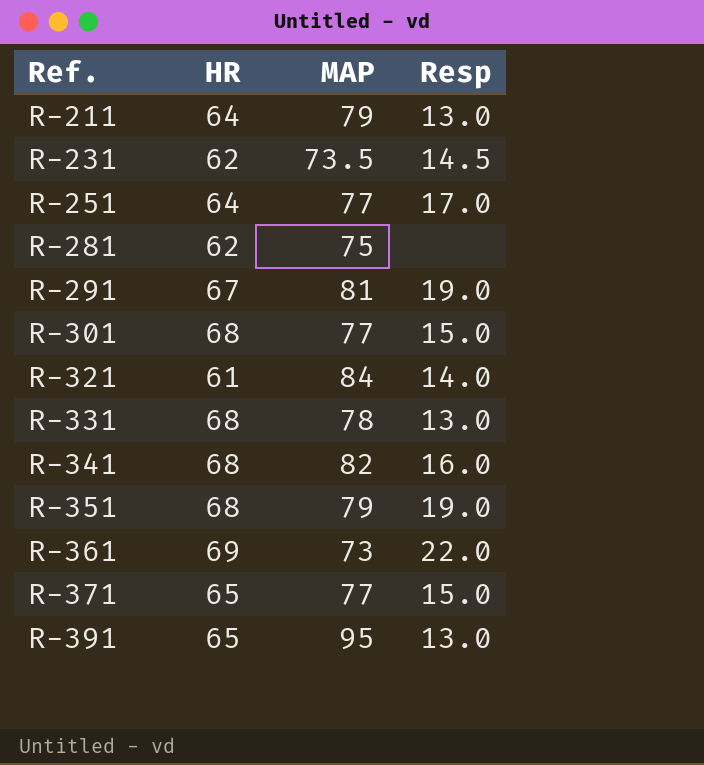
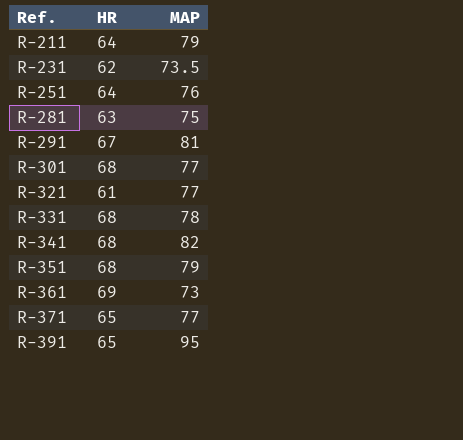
column Resp | position: 4 -> none
R-251 | MAP: 77 -> 76
R-281 | HR: 62 -> 63
R-321 | MAP: 84 -> 77

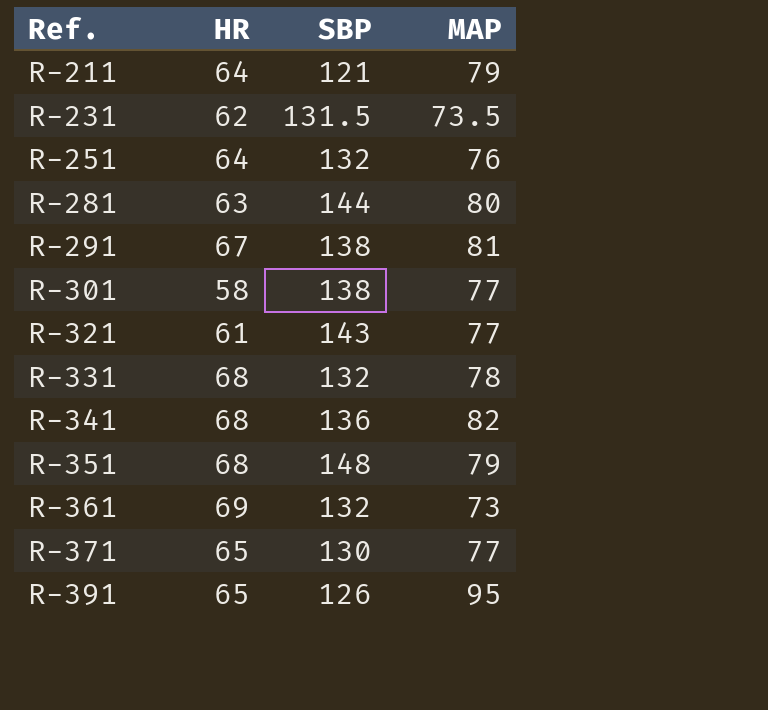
column SBP | position: none -> 3
R-281 | MAP: 75 -> 80
R-301 | HR: 68 -> 58

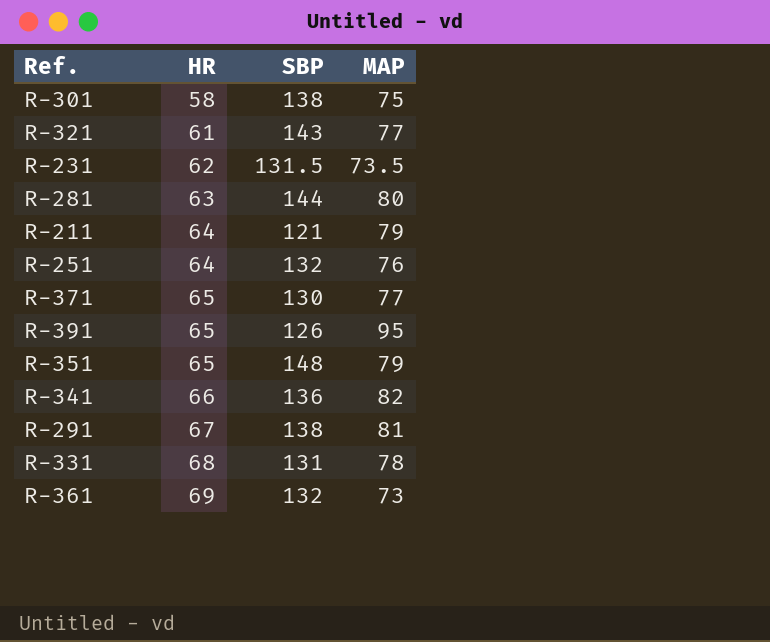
row order: Ref. ascending -> HR ascending
R-301 | MAP: 77 -> 75
R-351 | HR: 68 -> 65
R-341 | HR: 68 -> 66
R-331 | SBP: 132 -> 131

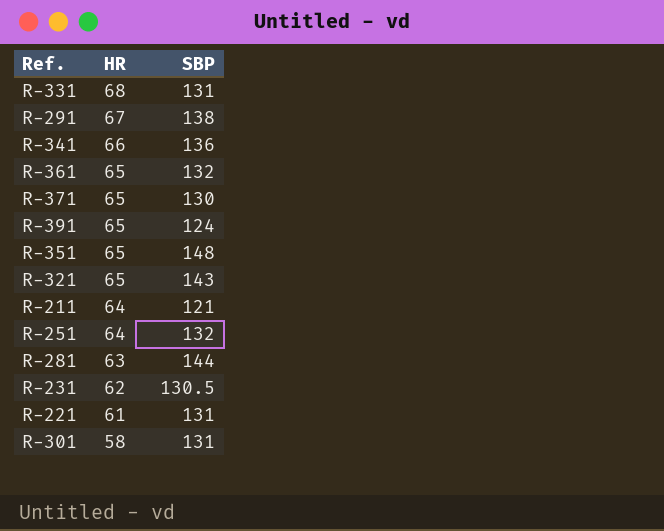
row order: HR ascending -> HR descending
column MAP | position: 4 -> none
R-361 | HR: 69 -> 65
R-391 | SBP: 126 -> 124
R-321 | HR: 61 -> 65
R-231 | SBP: 131.5 -> 130.5
row R-221: none -> 61 | 131
R-301 | SBP: 138 -> 131

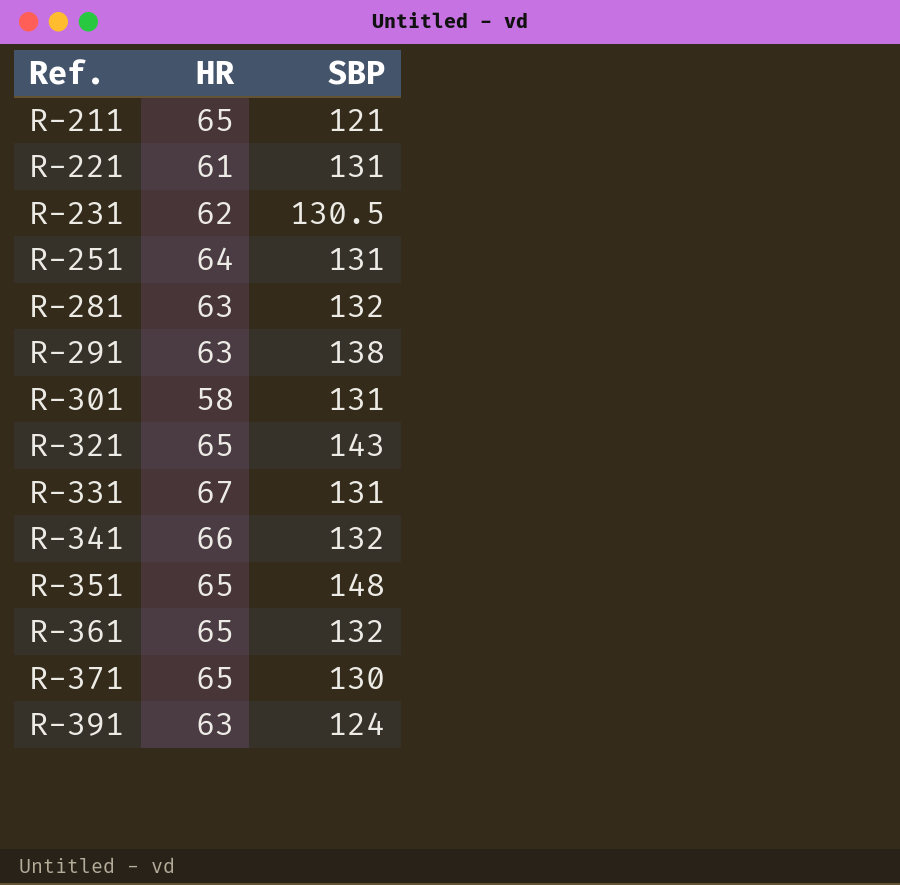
row order: HR descending -> Ref. ascending
R-211 | HR: 64 -> 65
R-251 | SBP: 132 -> 131
R-281 | SBP: 144 -> 132
R-291 | HR: 67 -> 63
R-331 | HR: 68 -> 67
R-341 | SBP: 136 -> 132
R-391 | HR: 65 -> 63

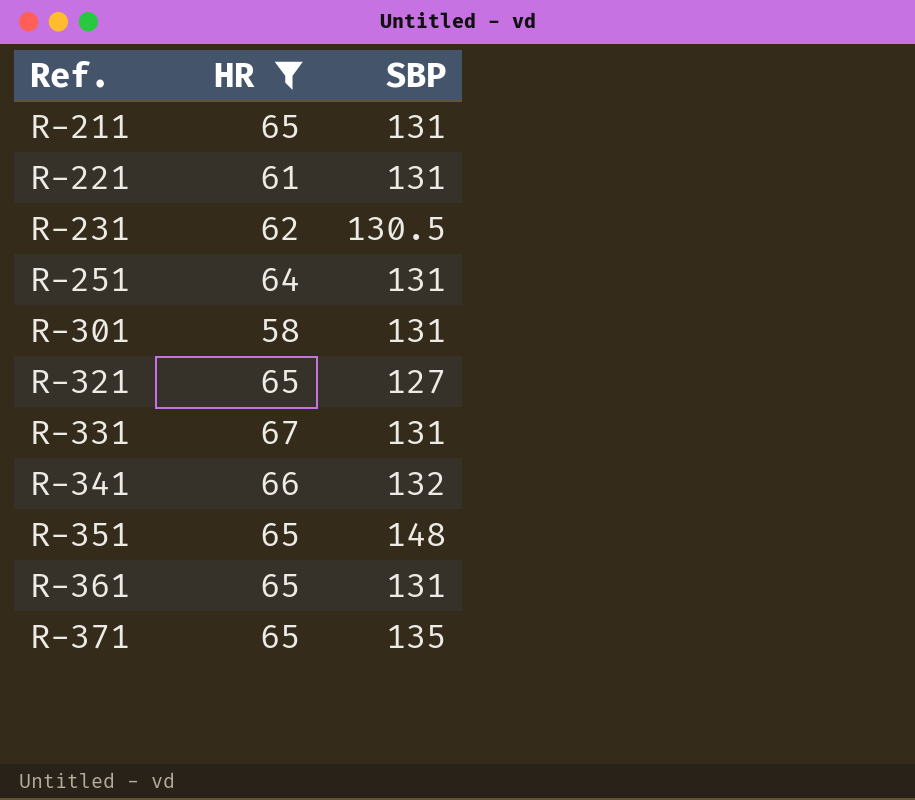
filter: none -> HR != 63
R-211 | SBP: 121 -> 131
R-321 | SBP: 143 -> 127
R-361 | SBP: 132 -> 131
R-371 | SBP: 130 -> 135

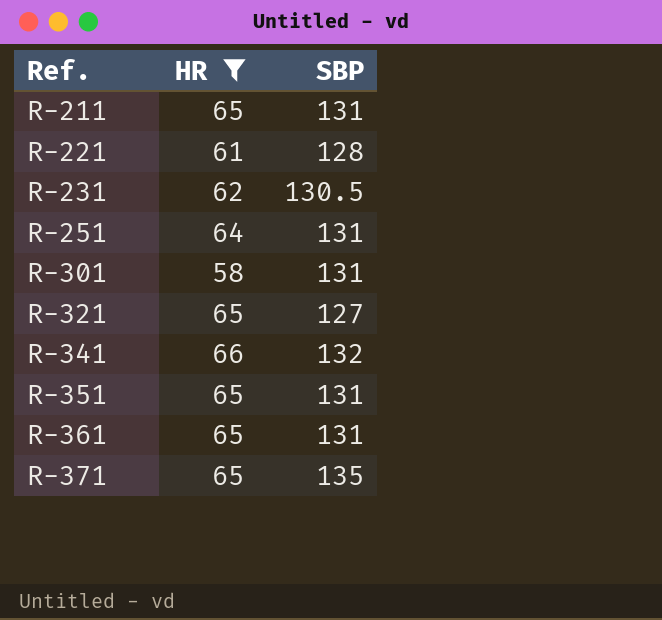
row R-331: 67 | 131 -> none
R-221 | SBP: 131 -> 128
R-351 | SBP: 148 -> 131

